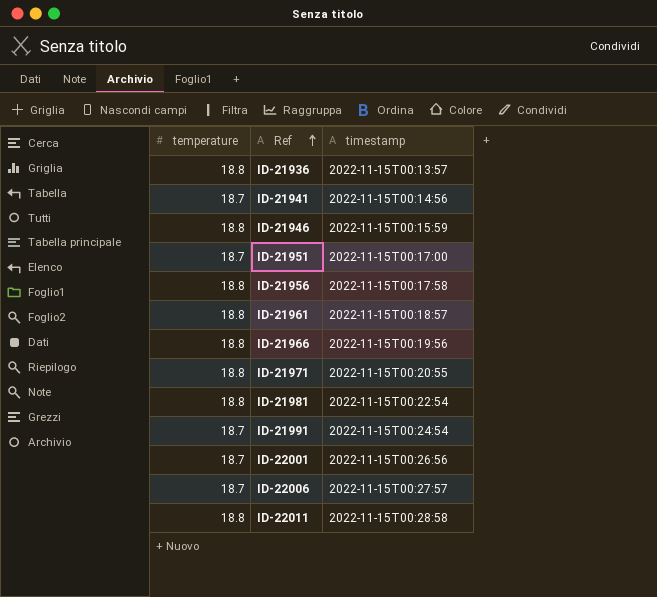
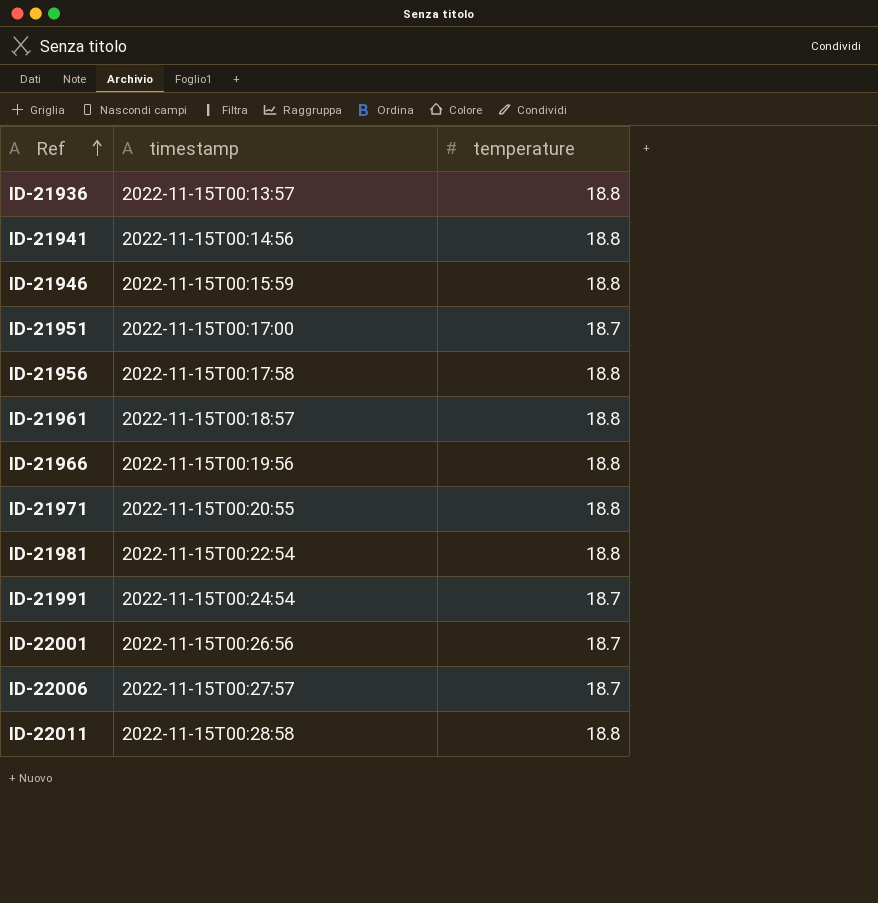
column temperature | position: 1 -> 3
ID-21941 | temperature: 18.7 -> 18.8

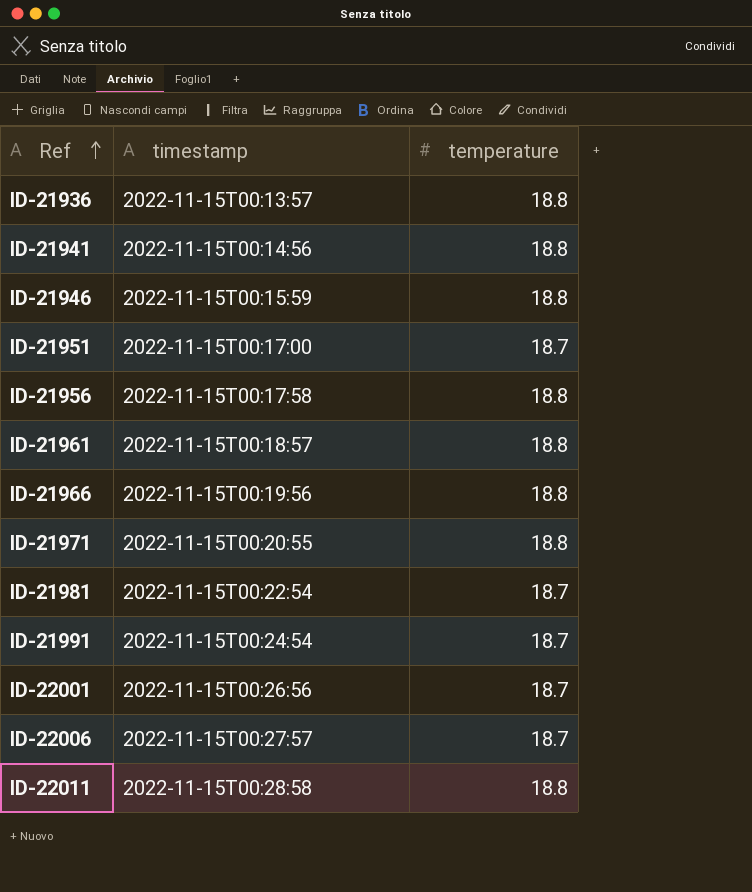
ID-21981 | temperature: 18.8 -> 18.7

